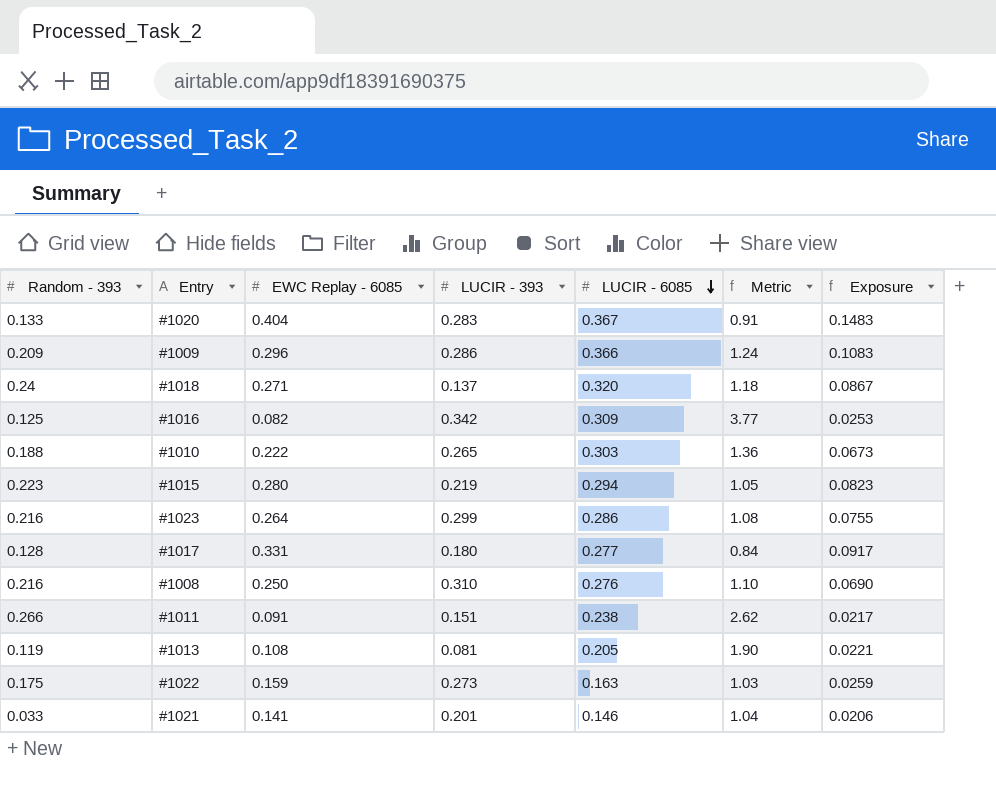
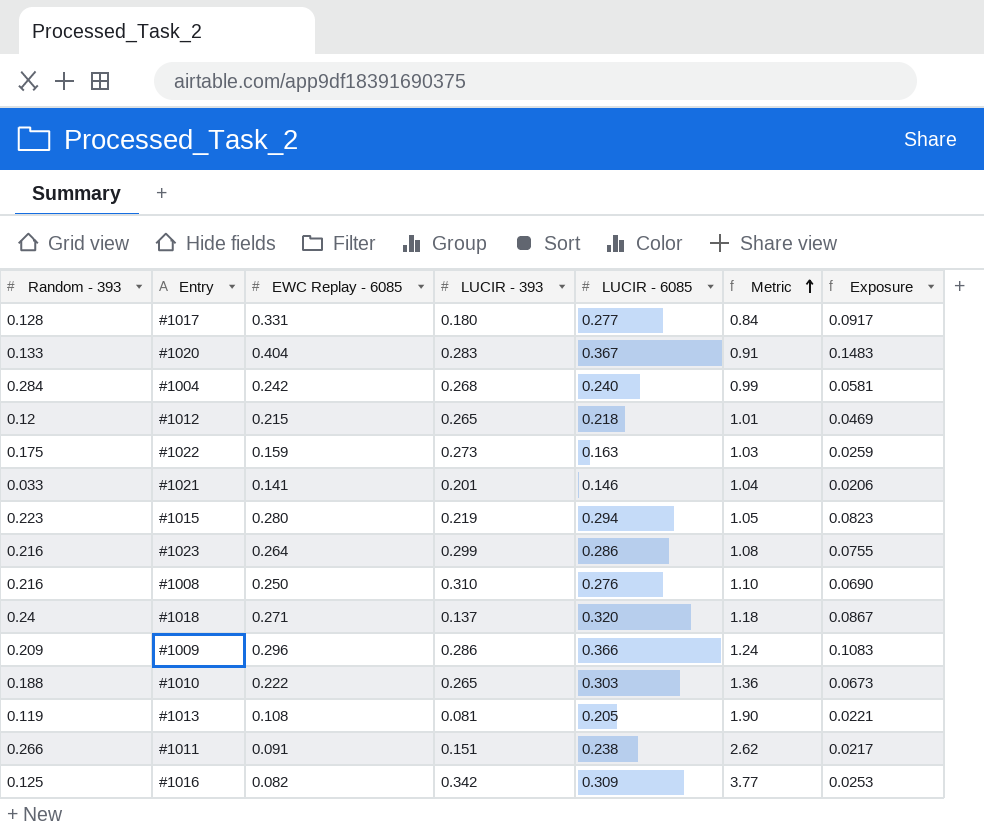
row order: LUCIR - 6085 descending -> Metric ascending
row #1004: none -> 0.284 | 0.242 | 0.268 | 0.240 | 0.99 | 0.0581
row #1012: none -> 0.12 | 0.215 | 0.265 | 0.218 | 1.01 | 0.0469

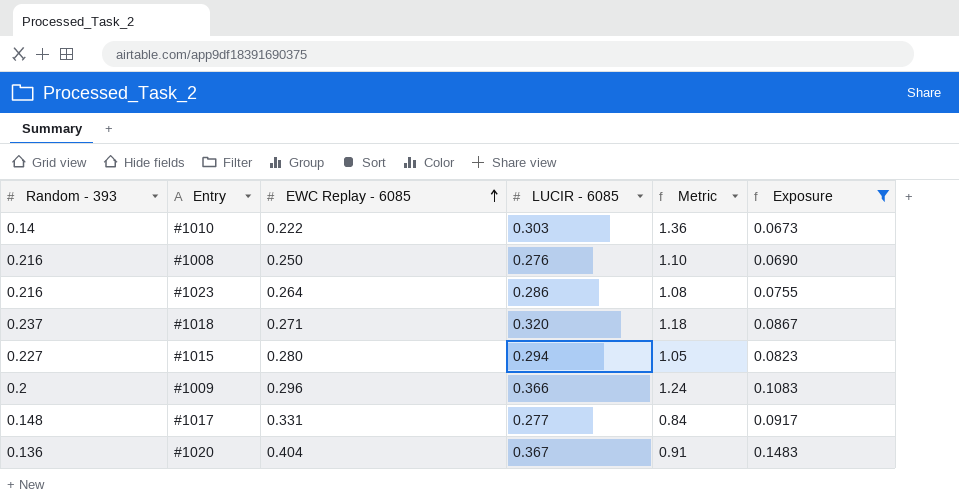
filter: none -> Exposure >= 0.0673
row order: Metric ascending -> EWC Replay - 6085 ascending
column LUCIR - 393 | position: 4 -> none
#1010 | Random - 393: 0.188 -> 0.14
#1018 | Random - 393: 0.24 -> 0.237
#1015 | Random - 393: 0.223 -> 0.227
#1009 | Random - 393: 0.209 -> 0.2
#1017 | Random - 393: 0.128 -> 0.148
#1020 | Random - 393: 0.133 -> 0.136

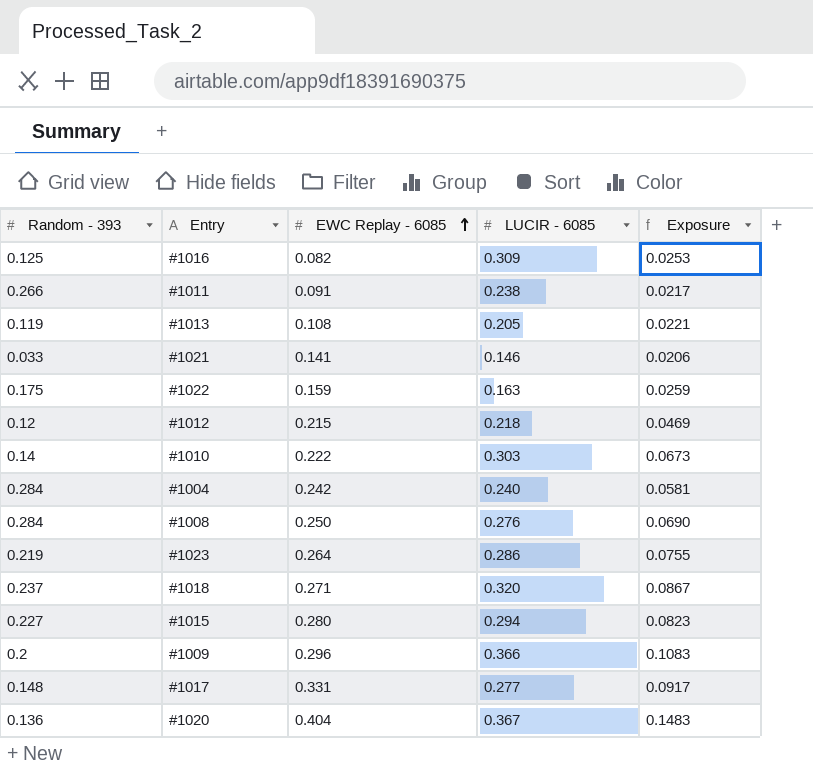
filter: Exposure >= 0.0673 -> none
column Metric | formula: [LUCIR - 6085] / [EWC Replay - 6085] -> none
#1008 | Random - 393: 0.216 -> 0.284
#1023 | Random - 393: 0.216 -> 0.219

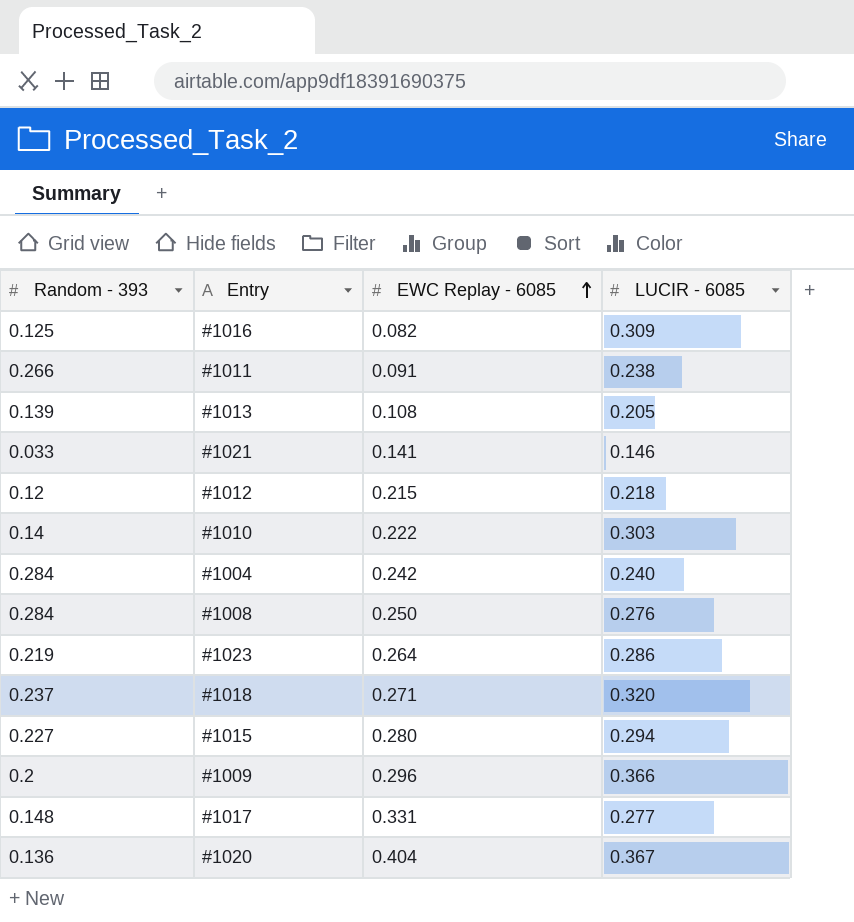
column Exposure | formula: [EWC Replay - 6085] * [LUCIR - 6085] -> none
row #1022: 0.175 | 0.159 | 0.163 | 0.0259 -> none
#1013 | Random - 393: 0.119 -> 0.139

